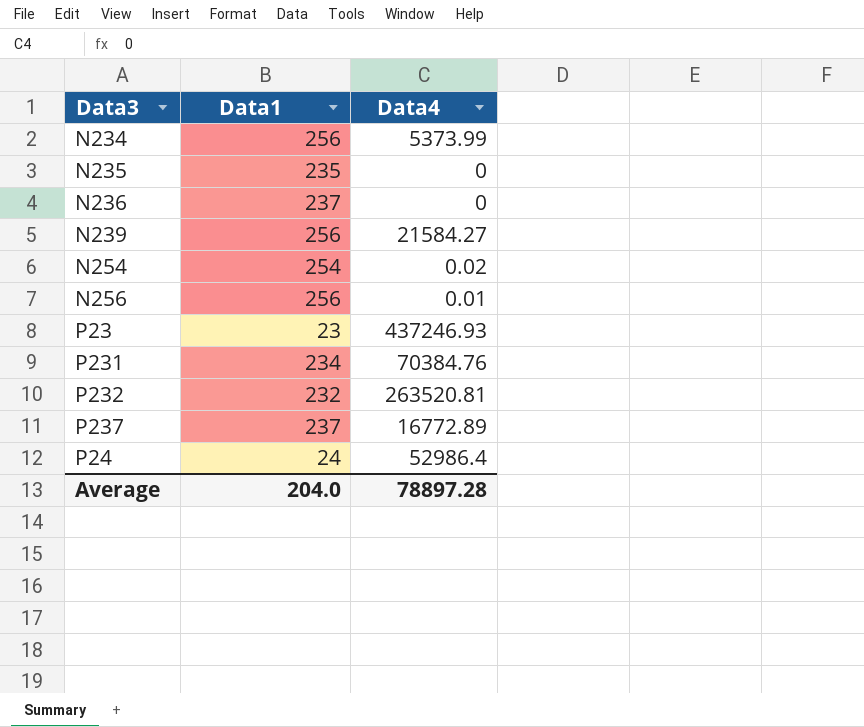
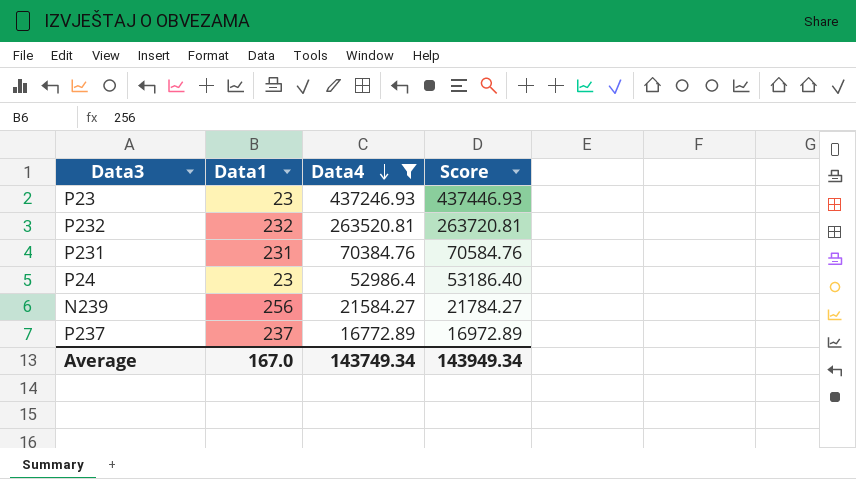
filter: none -> Data4 >= 16772.89
row order: none -> Data4 descending
column Score | formula: none -> [Data4] + 200
P231 | Data1: 234 -> 231
P24 | Data1: 24 -> 23
Average | Data1: 204.0 -> 167.0
Average | Data4: 78897.28 -> 143749.34

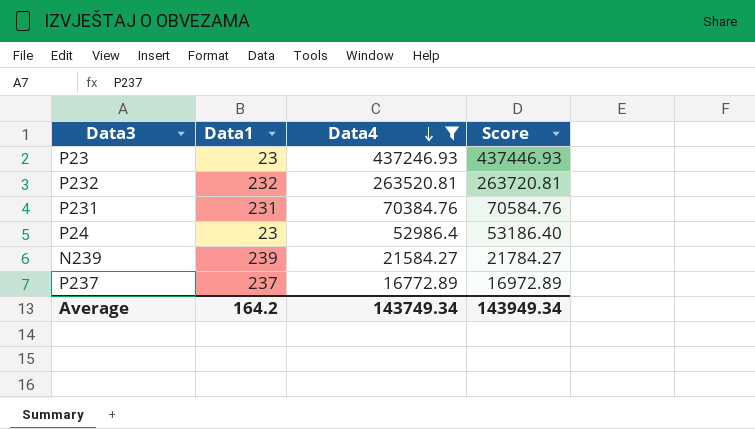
N239 | Data1: 256 -> 239
Average | Data1: 167.0 -> 164.2

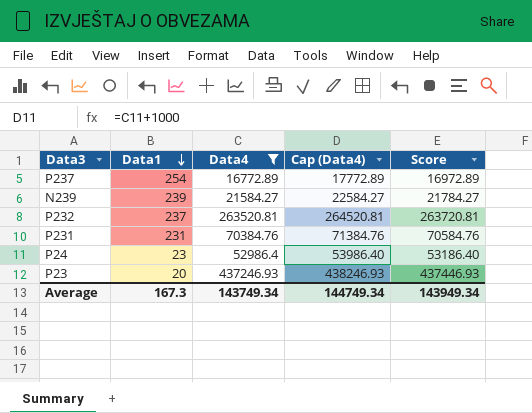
row order: Data4 descending -> Data1 descending
column Cap (Data4) | formula: none -> [Data4] + 1000
P237 | Data1: 237 -> 254
P232 | Data1: 232 -> 237
P23 | Data1: 23 -> 20
Average | Data1: 164.2 -> 167.3

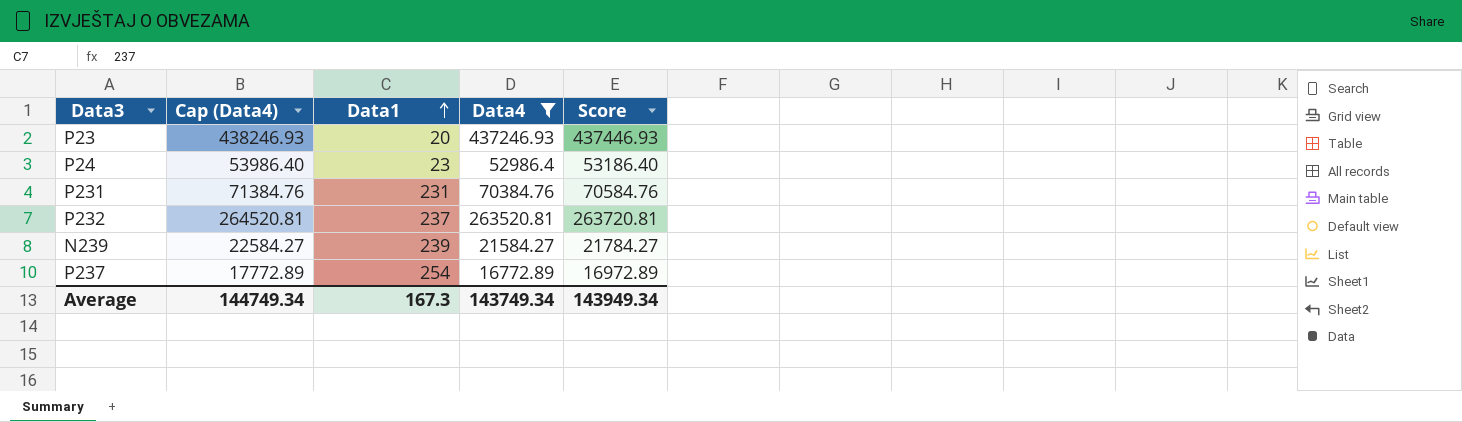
row order: Data1 descending -> Data1 ascending
column Cap (Data4) | position: 4 -> 2

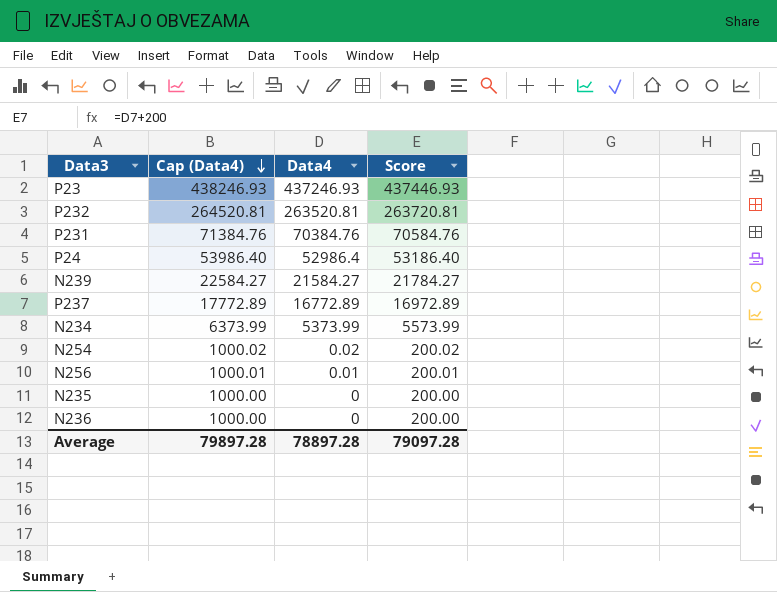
filter: Data4 >= 16772.89 -> none
row order: Data1 ascending -> Cap (Data4) descending
column Data1 | position: 3 -> none
Average | Cap (Data4): 144749.34 -> 79897.28
Average | Data4: 143749.34 -> 78897.28
Average | Score: 143949.34 -> 79097.28

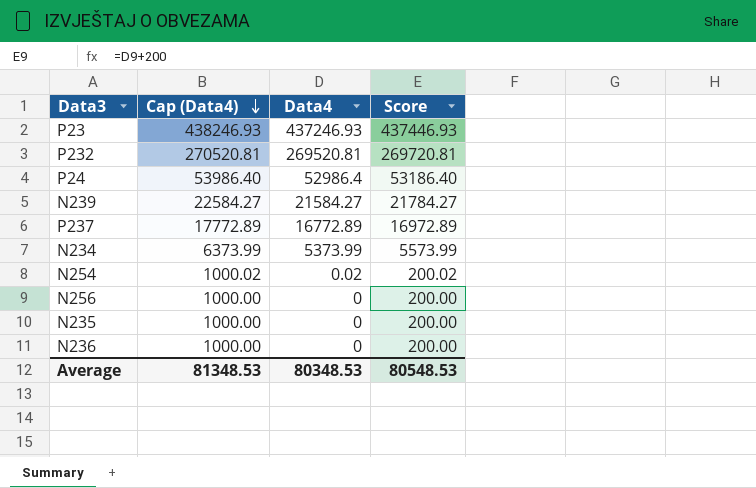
row P231: 71384.76 | 70384.76 | 70584.76 -> none
P232 | Cap (Data4): 264520.81 -> 270520.81
P232 | Data4: 263520.81 -> 269520.81
P232 | Score: 263720.81 -> 269720.81
N256 | Cap (Data4): 1000.01 -> 1000.00
N256 | Data4: 0.01 -> 0
N256 | Score: 200.01 -> 200.00
Average | Cap (Data4): 79897.28 -> 81348.53
Average | Data4: 78897.28 -> 80348.53
Average | Score: 79097.28 -> 80548.53

